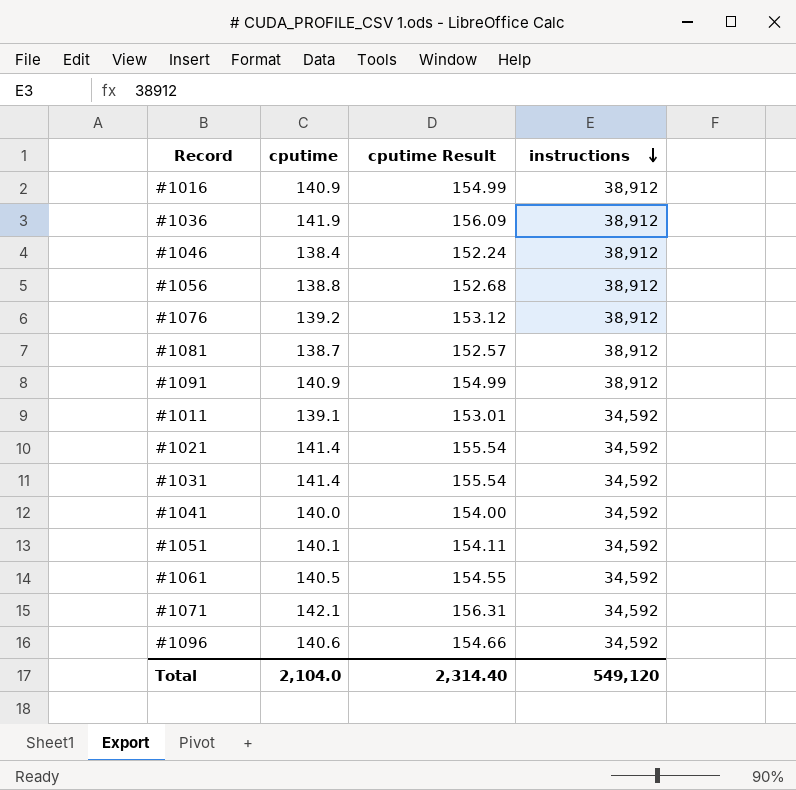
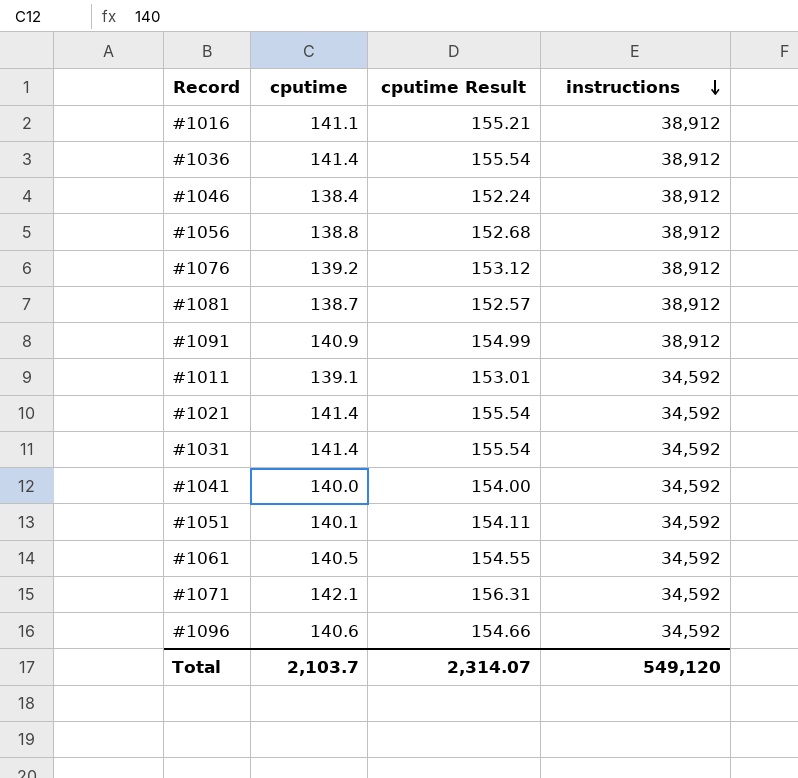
#1016 | cputime: 140.9 -> 141.1
#1016 | cputime Result: 154.99 -> 155.21
#1036 | cputime: 141.9 -> 141.4
#1036 | cputime Result: 156.09 -> 155.54
Total | cputime: 2,104.0 -> 2,103.7
Total | cputime Result: 2,314.40 -> 2,314.07

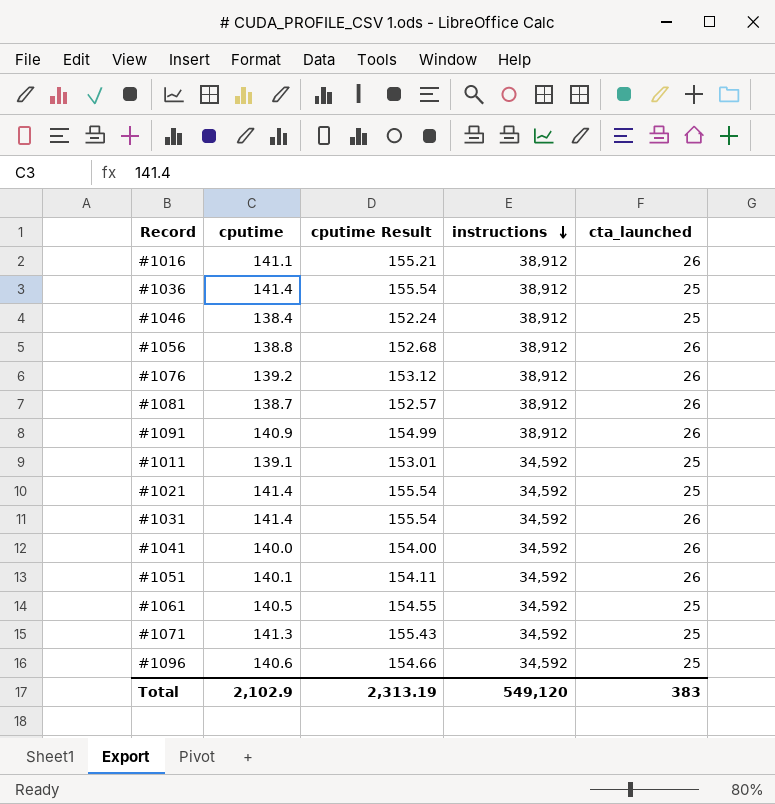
column cta_launched | position: none -> 5
#1071 | cputime: 142.1 -> 141.3
#1071 | cputime Result: 156.31 -> 155.43
Total | cputime: 2,103.7 -> 2,102.9
Total | cputime Result: 2,314.07 -> 2,313.19

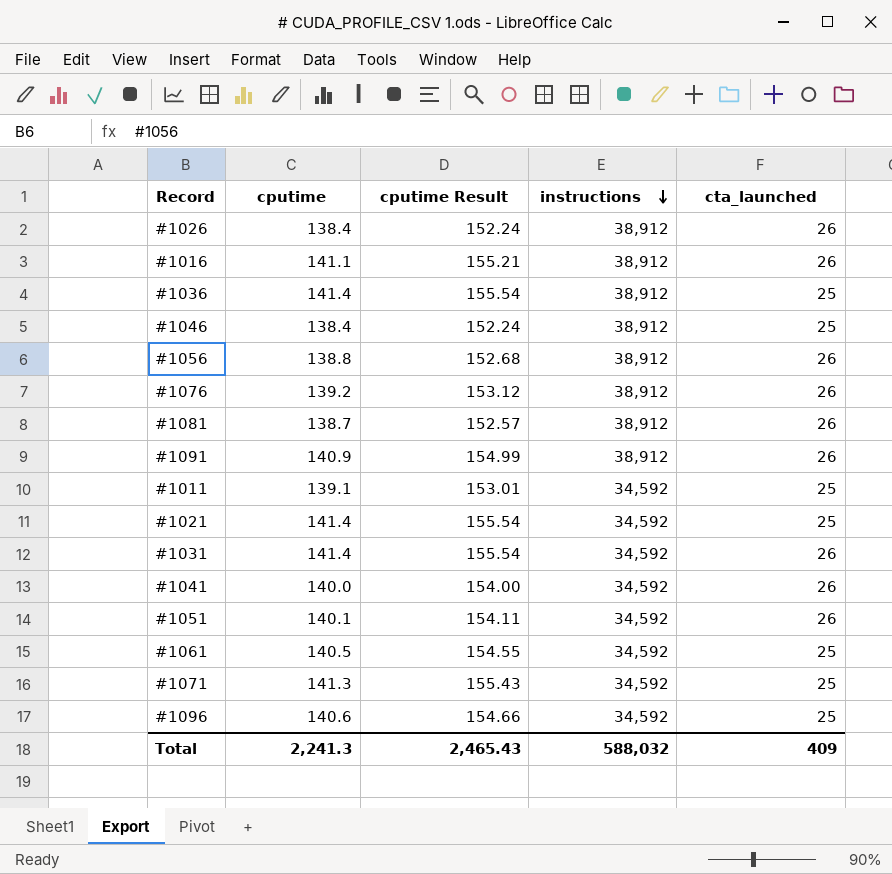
row #1026: none -> 138.4 | 152.24 | 38,912 | 26
Total | cputime: 2,102.9 -> 2,241.3
Total | cputime Result: 2,313.19 -> 2,465.43
Total | instructions: 549,120 -> 588,032
Total | cta_launched: 383 -> 409

